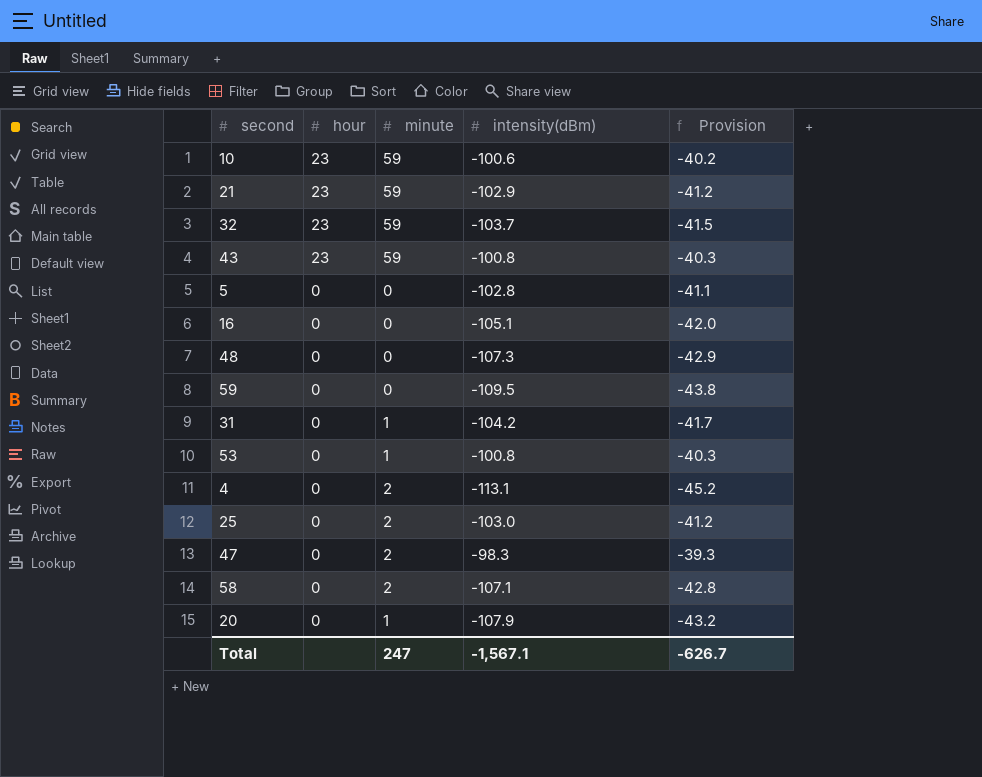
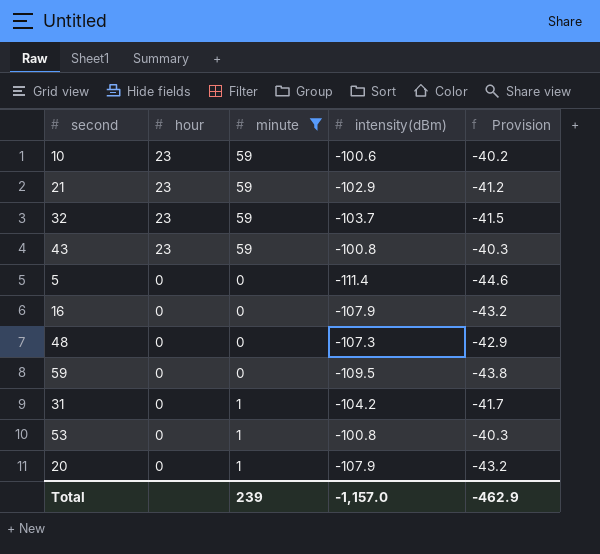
filter: none -> minute != 2
5 | intensity(dBm): -102.8 -> -111.4
5 | Provision: -41.1 -> -44.6
16 | intensity(dBm): -105.1 -> -107.9
16 | Provision: -42.0 -> -43.2
Total | minute: 247 -> 239
Total | intensity(dBm): -1,567.1 -> -1,157.0
Total | Provision: -626.7 -> -462.9

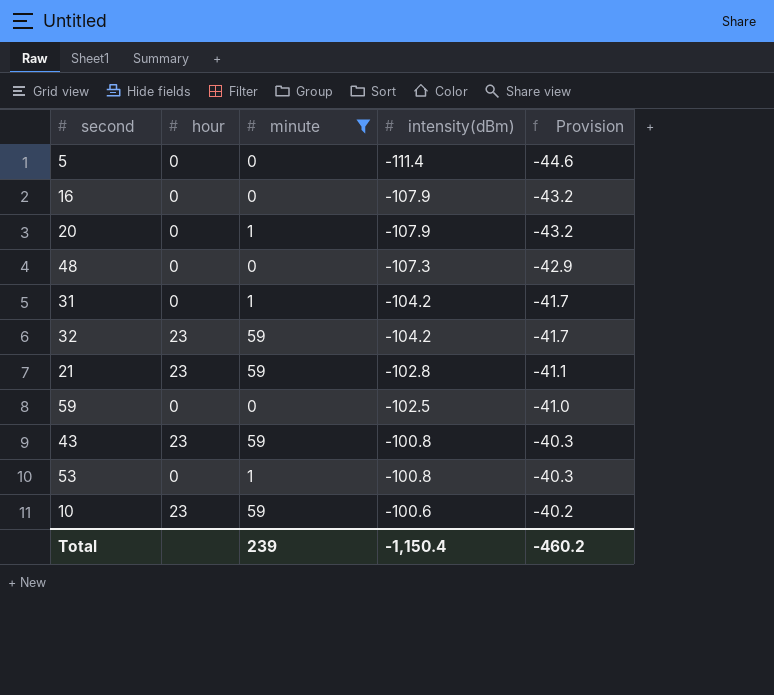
row order: hour descending -> intensity(dBm) ascending
32 | intensity(dBm): -103.7 -> -104.2
32 | Provision: -41.5 -> -41.7
21 | intensity(dBm): -102.9 -> -102.8
21 | Provision: -41.2 -> -41.1
59 | intensity(dBm): -109.5 -> -102.5
59 | Provision: -43.8 -> -41.0
Total | intensity(dBm): -1,157.0 -> -1,150.4
Total | Provision: -462.9 -> -460.2

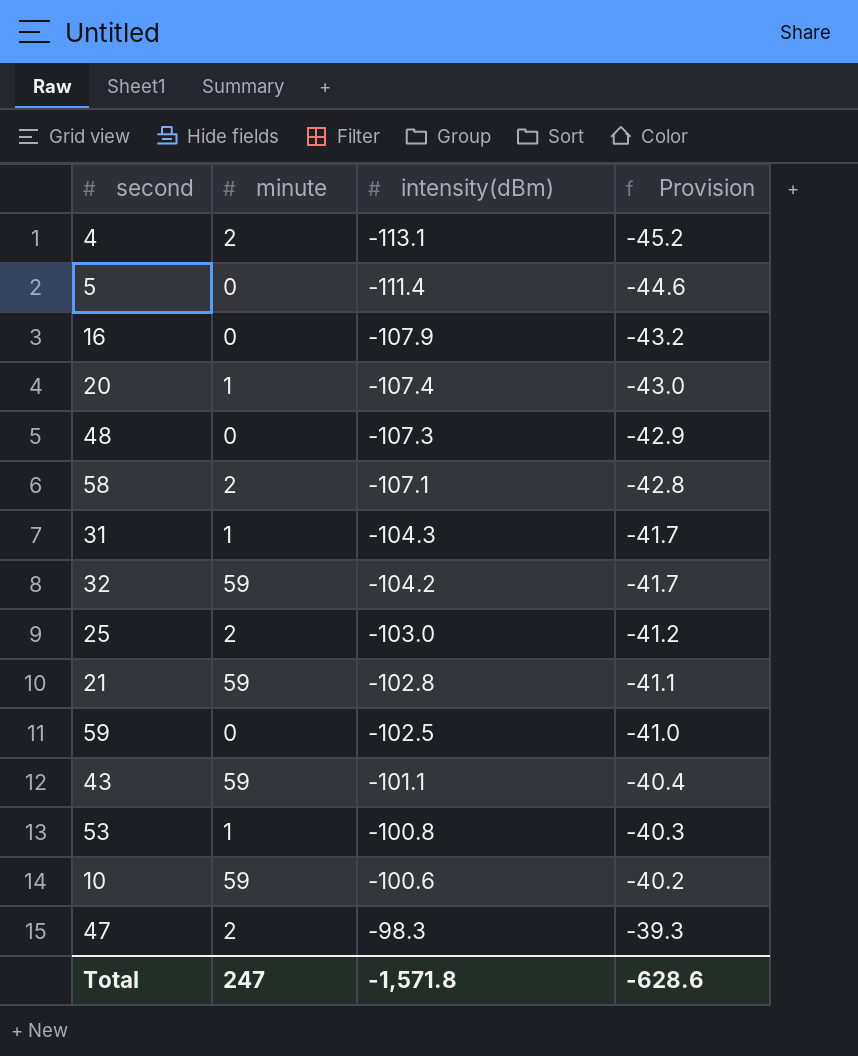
filter: minute != 2 -> none
column hour | position: 2 -> none
20 | intensity(dBm): -107.9 -> -107.4
20 | Provision: -43.2 -> -43.0
31 | intensity(dBm): -104.2 -> -104.3
43 | intensity(dBm): -100.8 -> -101.1
43 | Provision: -40.3 -> -40.4
Total | minute: 239 -> 247
Total | intensity(dBm): -1,150.4 -> -1,571.8
Total | Provision: -460.2 -> -628.6

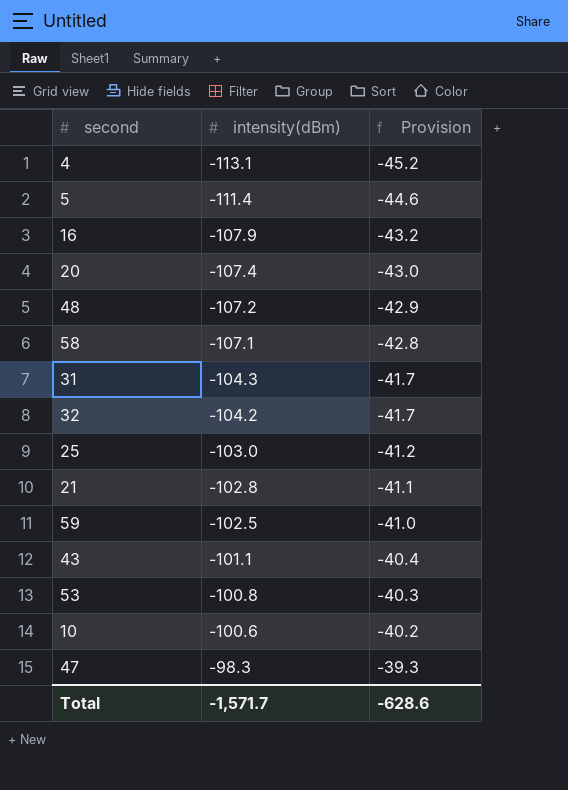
column minute | position: 2 -> none
48 | intensity(dBm): -107.3 -> -107.2
Total | intensity(dBm): -1,571.8 -> -1,571.7

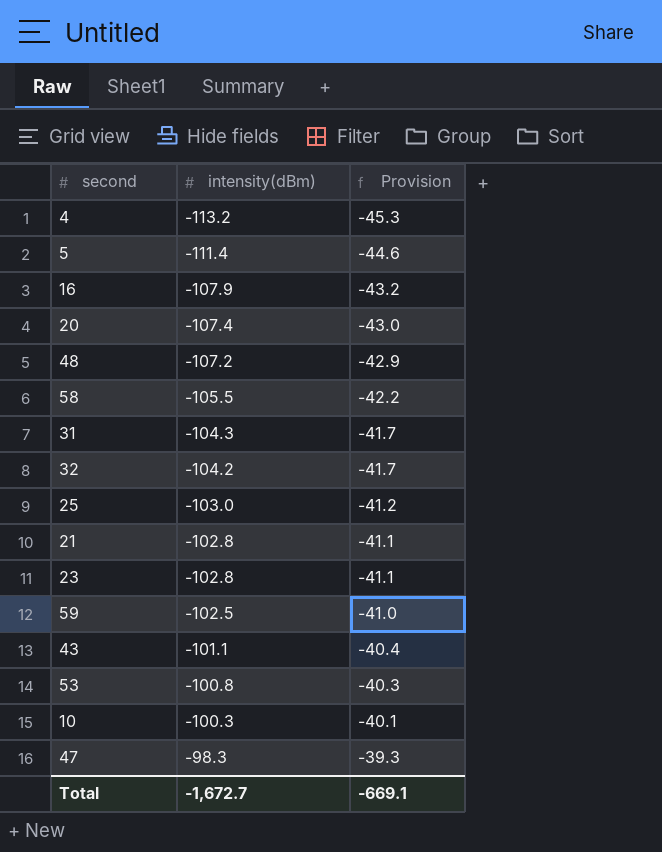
4 | intensity(dBm): -113.1 -> -113.2
4 | Provision: -45.2 -> -45.3
58 | intensity(dBm): -107.1 -> -105.5
58 | Provision: -42.8 -> -42.2
row 23: none -> -102.8 | -41.1
10 | intensity(dBm): -100.6 -> -100.3
10 | Provision: -40.2 -> -40.1
Total | intensity(dBm): -1,571.7 -> -1,672.7
Total | Provision: -628.6 -> -669.1

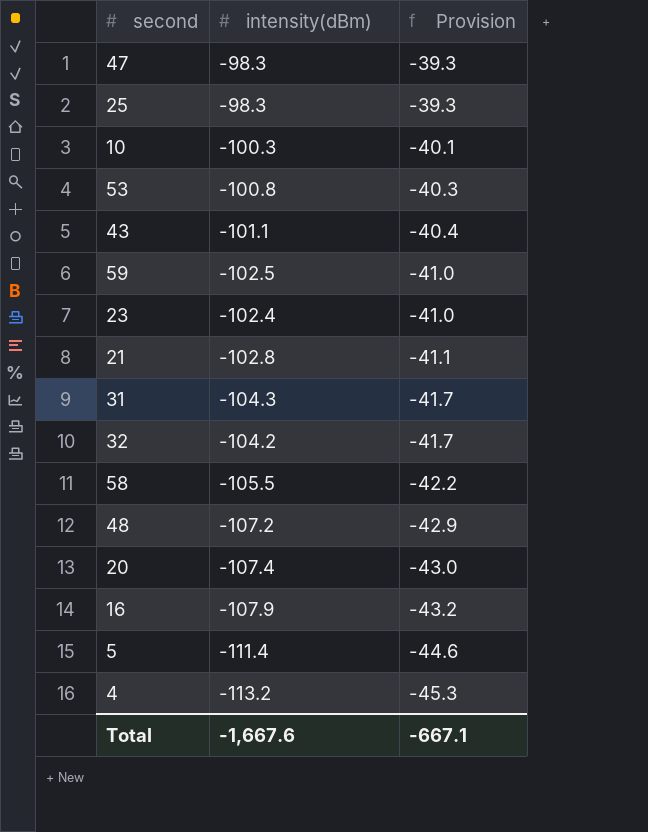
row order: intensity(dBm) ascending -> Provision descending
25 | intensity(dBm): -103.0 -> -98.3
25 | Provision: -41.2 -> -39.3
23 | intensity(dBm): -102.8 -> -102.4
23 | Provision: -41.1 -> -41.0
Total | intensity(dBm): -1,672.7 -> -1,667.6
Total | Provision: -669.1 -> -667.1

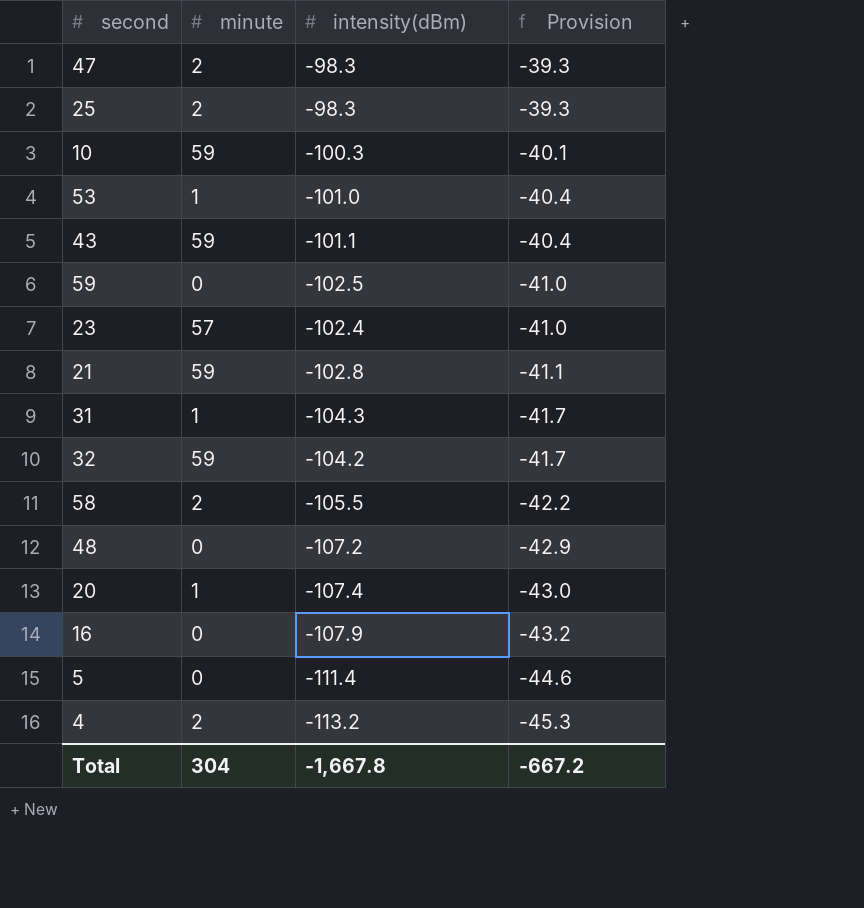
column minute | position: none -> 2
53 | intensity(dBm): -100.8 -> -101.0
53 | Provision: -40.3 -> -40.4
Total | intensity(dBm): -1,667.6 -> -1,667.8
Total | Provision: -667.1 -> -667.2

